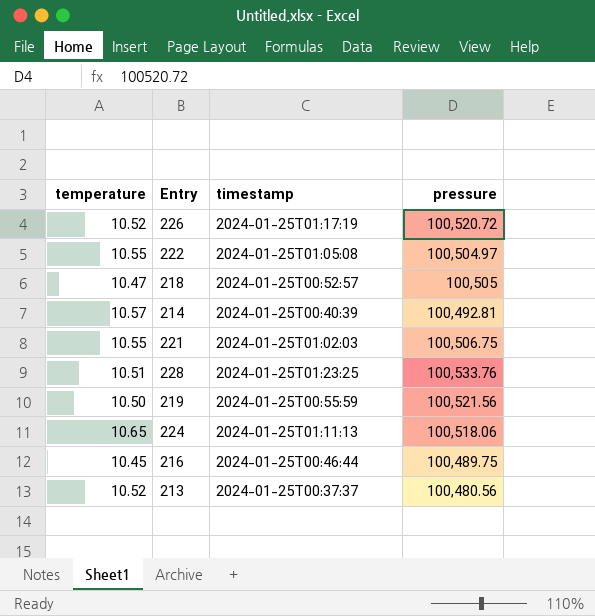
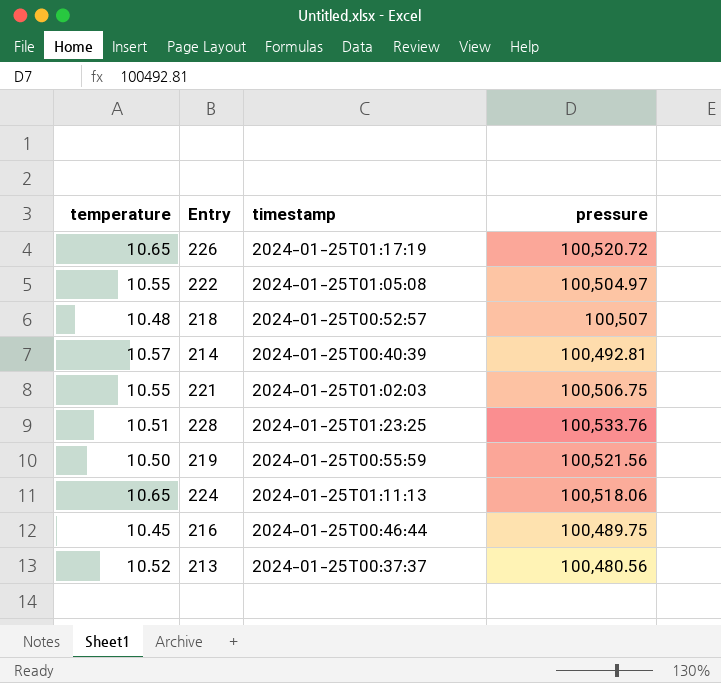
226 | temperature: 10.52 -> 10.65
218 | temperature: 10.47 -> 10.48
218 | pressure: 100,505 -> 100,507

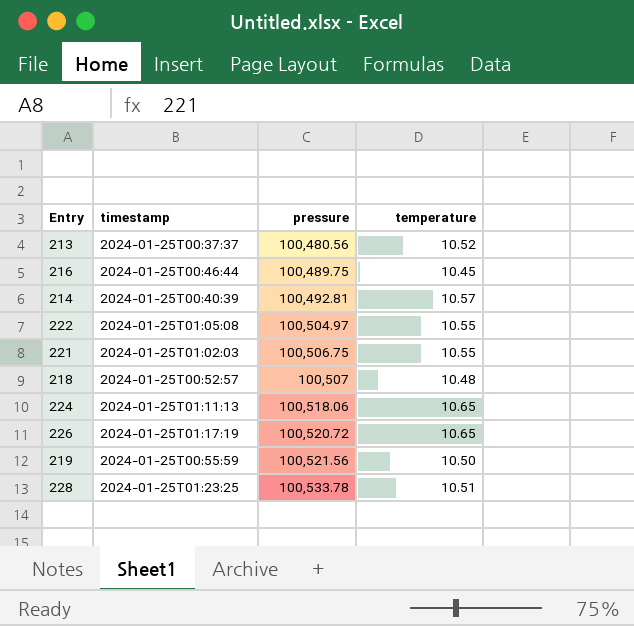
row order: none -> pressure ascending
column temperature | position: 1 -> 4
228 | pressure: 100,533.76 -> 100,533.78

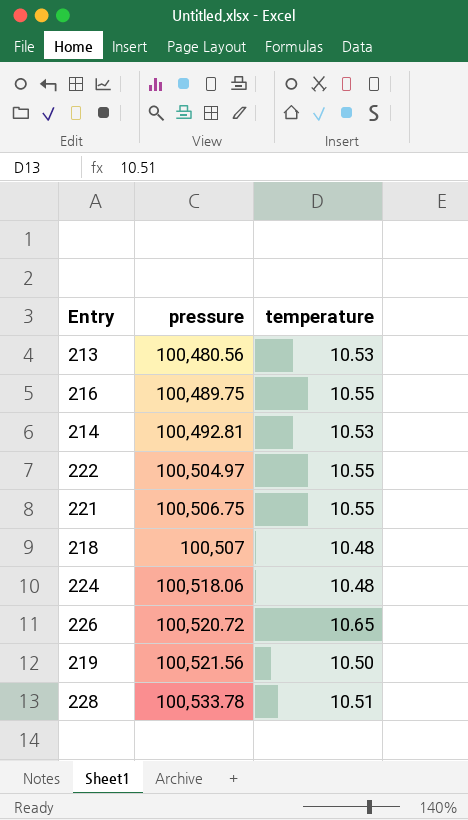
column timestamp | position: 2 -> none
213 | temperature: 10.52 -> 10.53
216 | temperature: 10.45 -> 10.55
214 | temperature: 10.57 -> 10.53
224 | temperature: 10.65 -> 10.48

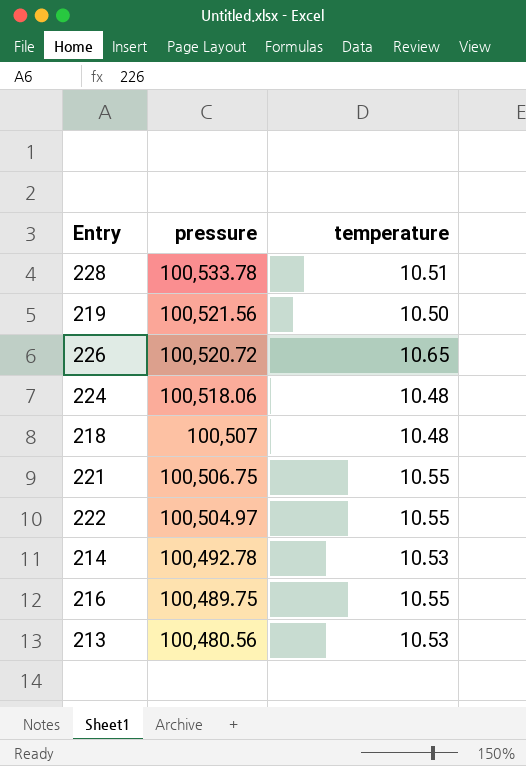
row order: pressure ascending -> pressure descending
214 | pressure: 100,492.81 -> 100,492.78

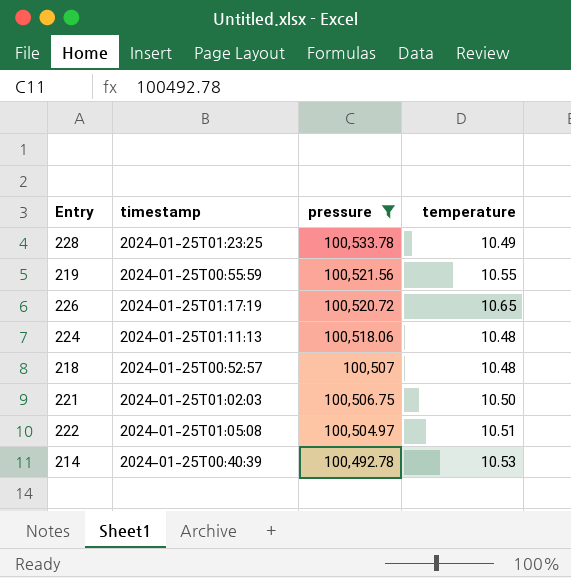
filter: none -> pressure >= 100,492.78
column timestamp | position: none -> 2
228 | temperature: 10.51 -> 10.49
219 | temperature: 10.50 -> 10.55
221 | temperature: 10.55 -> 10.50
222 | temperature: 10.55 -> 10.51

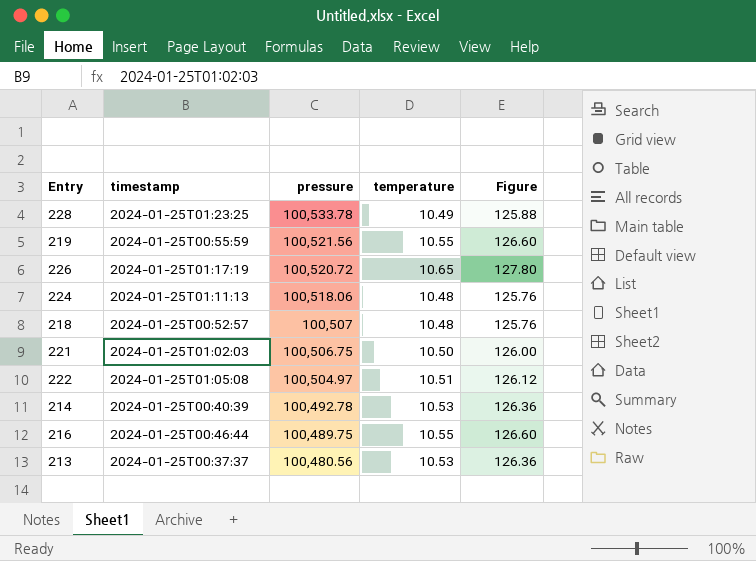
filter: pressure >= 100,492.78 -> none
column Figure | formula: none -> [temperature] * 12

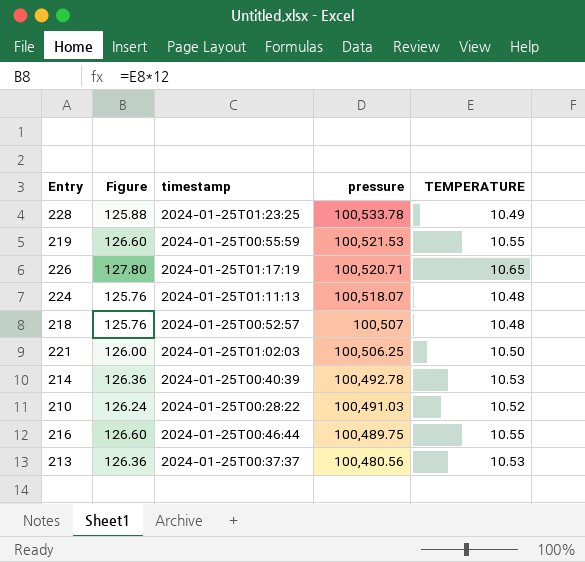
column Figure | position: 5 -> 2
column name: temperature -> TEMPERATURE
row 222: 2024-01-25T01:05:08 | 100,504.97 | 10.51 | 126.12 -> none
219 | pressure: 100,521.56 -> 100,521.53
226 | pressure: 100,520.72 -> 100,520.71
224 | pressure: 100,518.06 -> 100,518.07
221 | pressure: 100,506.75 -> 100,506.25
row 210: none -> 126.24 | 2024-01-25T00:28:22 | 100,491.03 | 10.52

